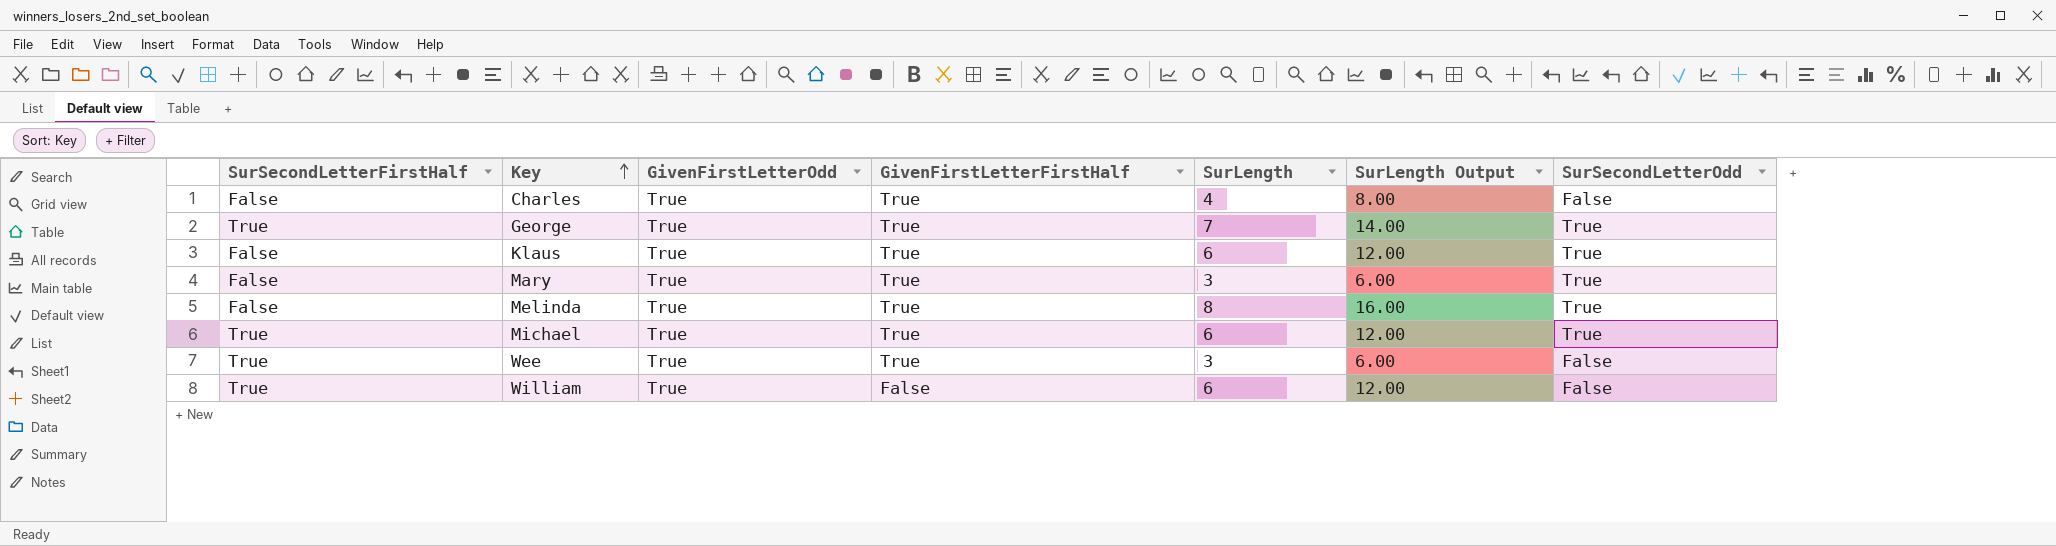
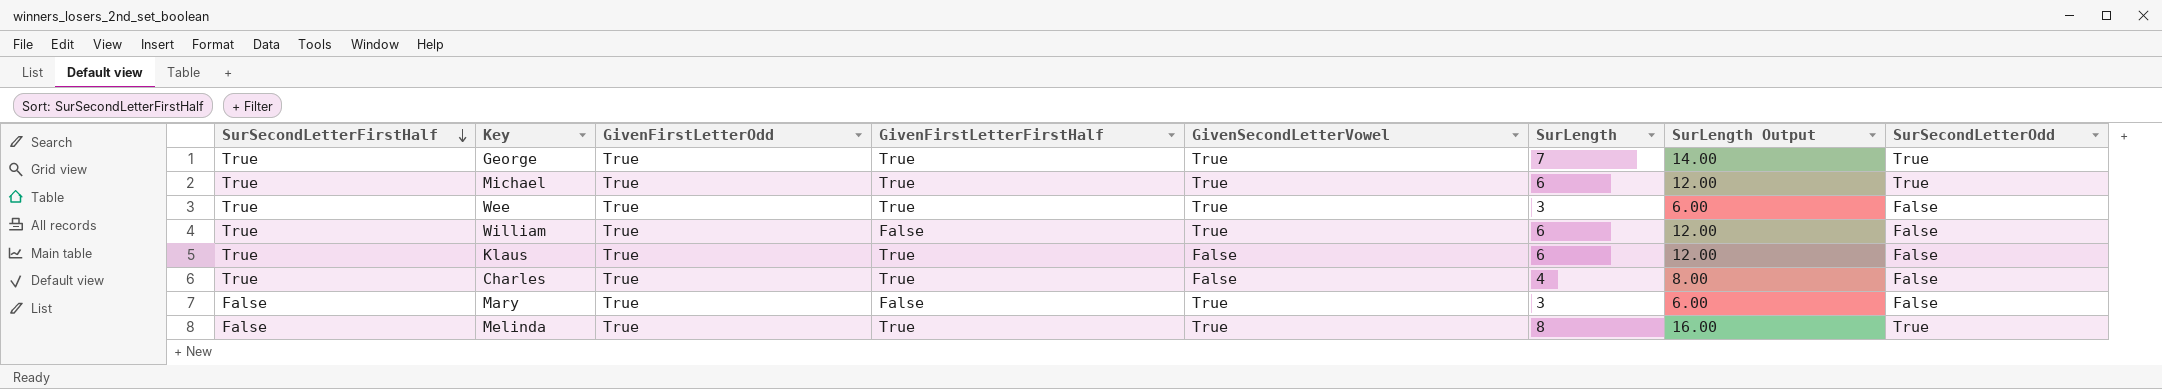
row order: Key ascending -> SurSecondLetterFirstHalf descending
column GivenSecondLetterVowel | position: none -> 5
Klaus | SurSecondLetterFirstHalf: False -> True
Klaus | SurSecondLetterOdd: True -> False
Charles | SurSecondLetterFirstHalf: False -> True
Mary | GivenFirstLetterFirstHalf: True -> False
Mary | SurSecondLetterOdd: True -> False

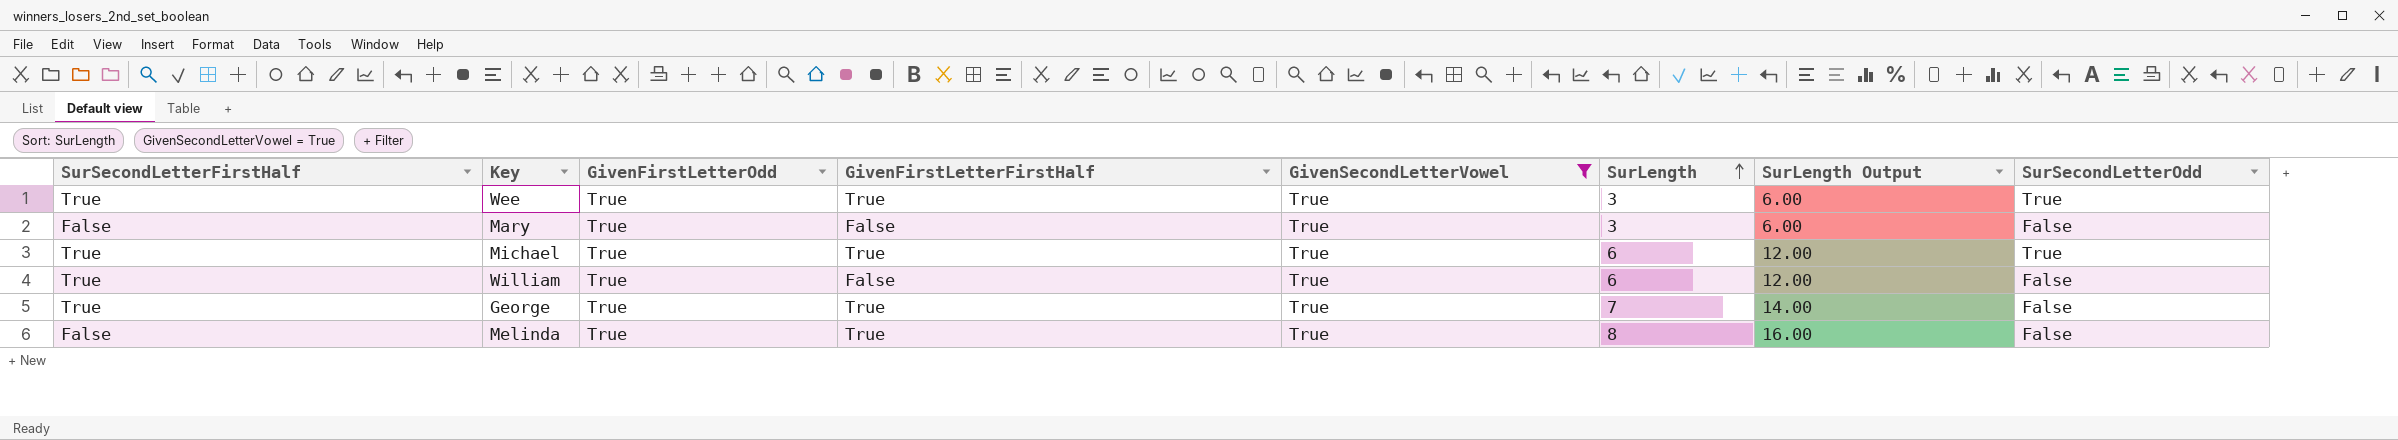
filter: none -> GivenSecondLetterVowel = True
row order: SurSecondLetterFirstHalf descending -> SurLength ascending
Wee | SurSecondLetterOdd: False -> True
George | SurSecondLetterOdd: True -> False
Melinda | SurSecondLetterOdd: True -> False

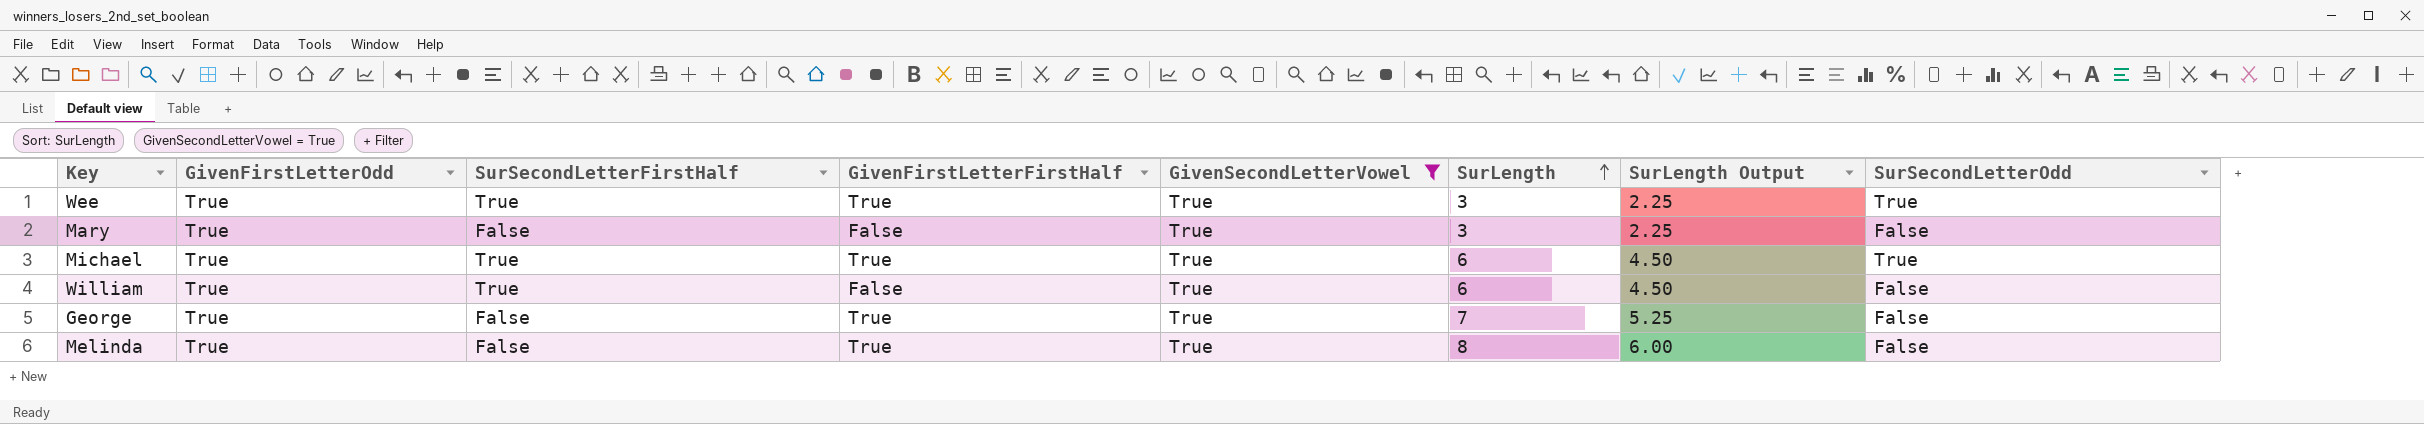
column SurSecondLetterFirstHalf | position: 1 -> 3
column SurLength Output | formula: [SurLength] * 2 -> [SurLength] * 0.75
George | SurSecondLetterFirstHalf: True -> False

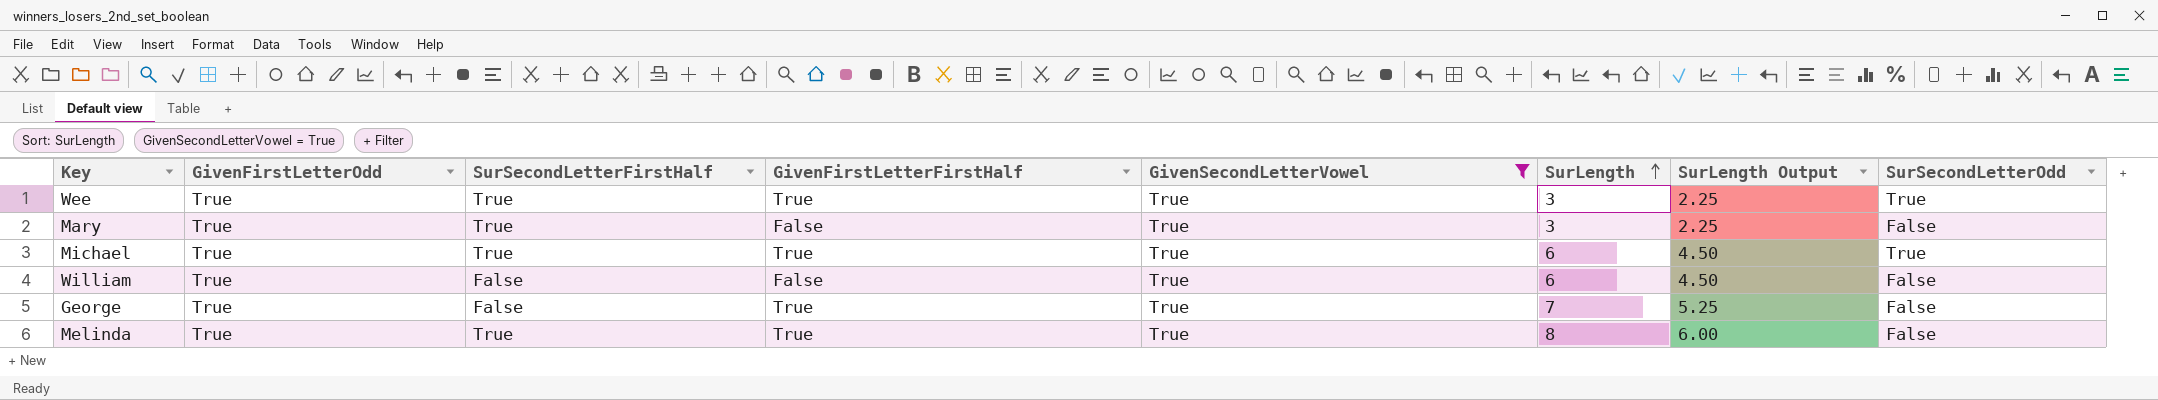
Mary | SurSecondLetterFirstHalf: False -> True
William | SurSecondLetterFirstHalf: True -> False
Melinda | SurSecondLetterFirstHalf: False -> True

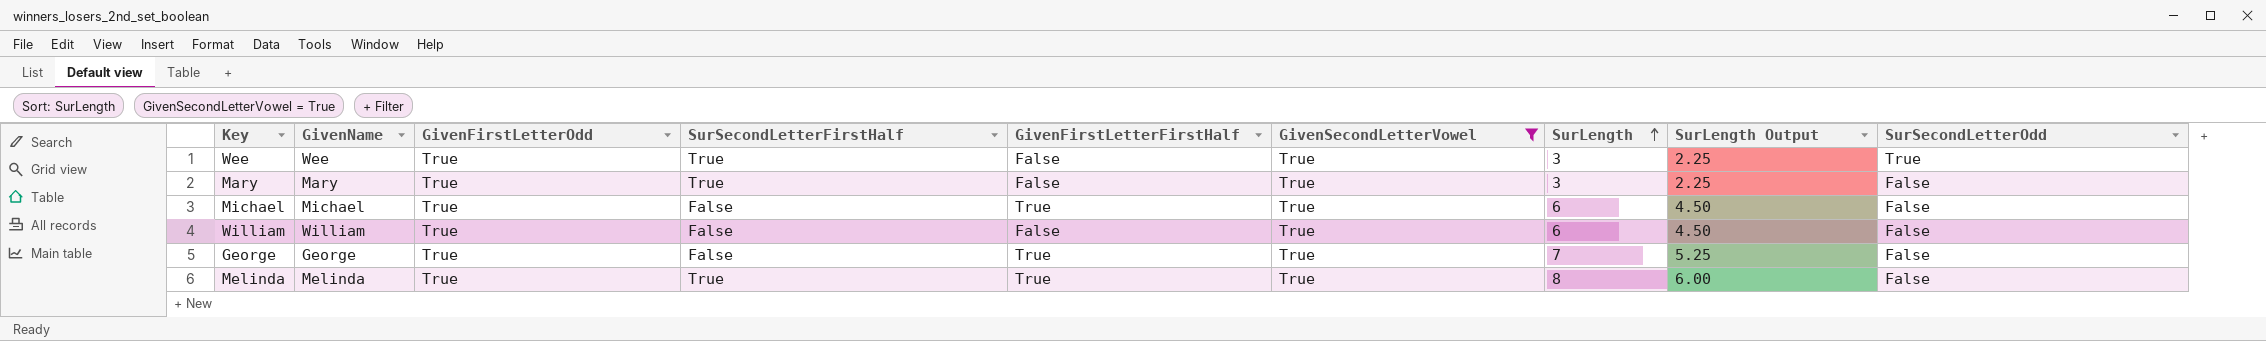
column GivenName | position: none -> 2
Wee | GivenFirstLetterFirstHalf: True -> False
Michael | SurSecondLetterFirstHalf: True -> False
Michael | SurSecondLetterOdd: True -> False

